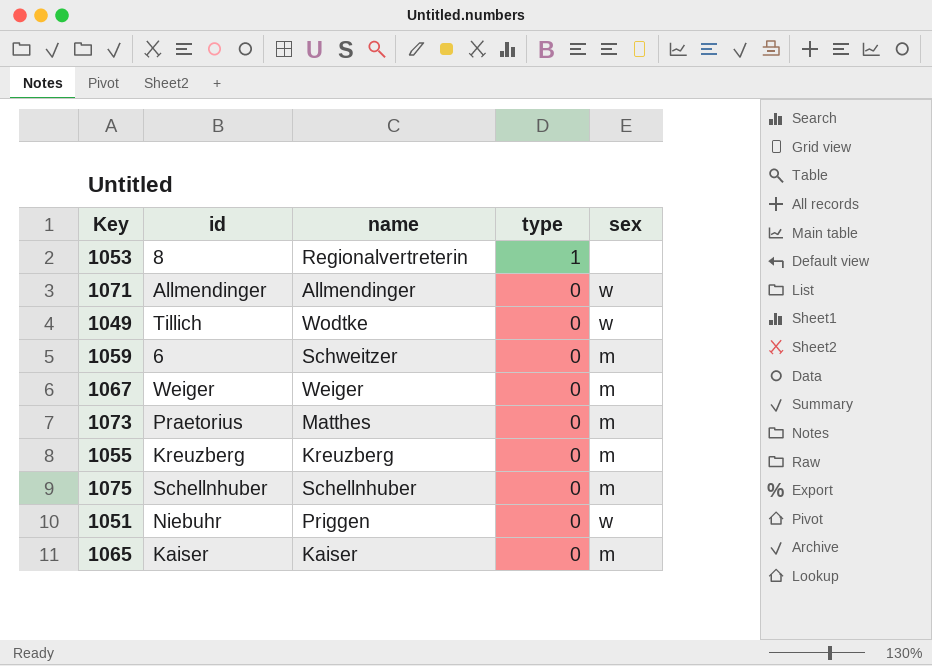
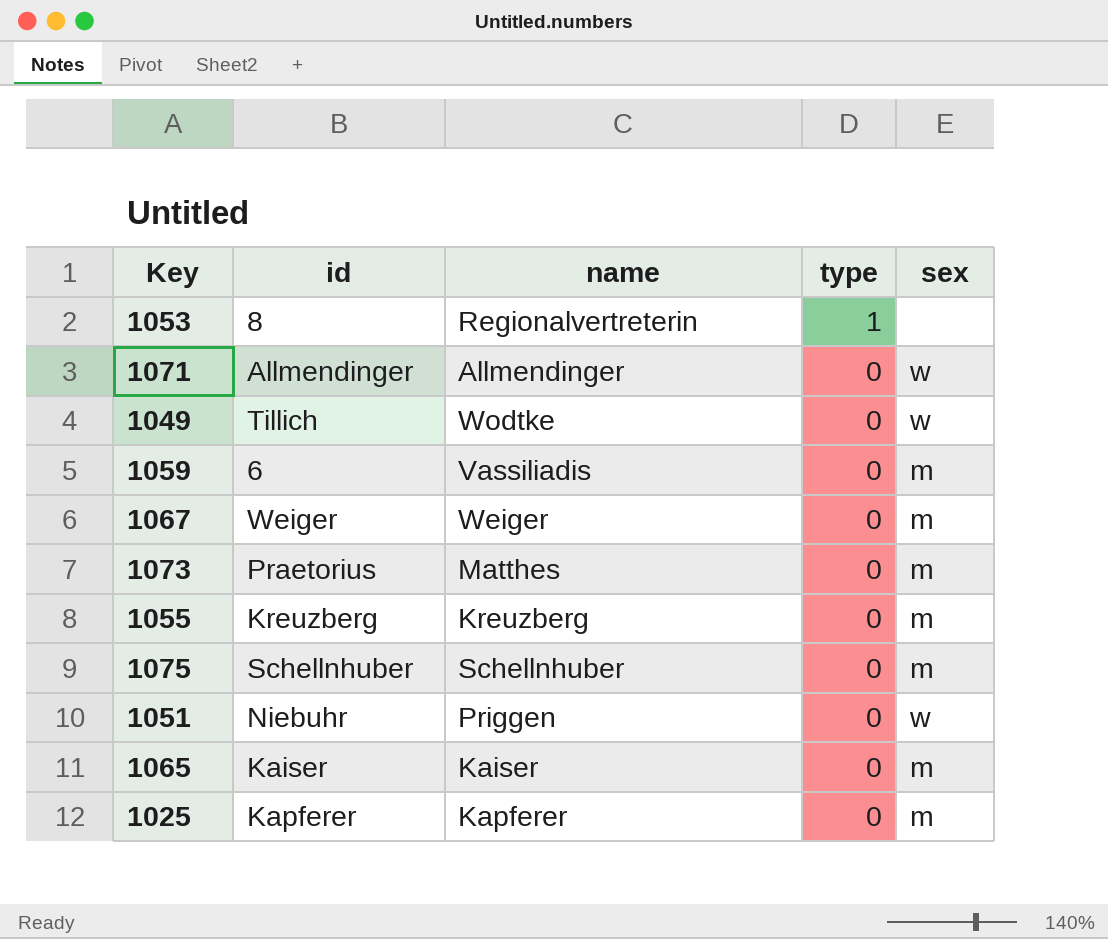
1059 | name: Schweitzer -> Vassiliadis
row 1025: none -> Kapferer | Kapferer | 0 | m

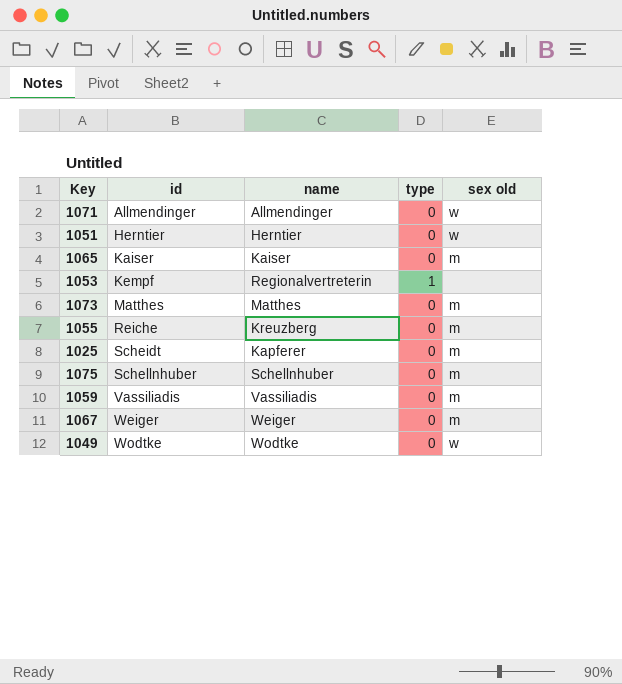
row order: type descending -> id ascending
column name: sex -> sex old
1051 | id: Niebuhr -> Herntier
1051 | name: Priggen -> Herntier
1053 | id: 8 -> Kempf
1073 | id: Praetorius -> Matthes
1055 | id: Kreuzberg -> Reiche
1025 | id: Kapferer -> Scheidt
1059 | id: 6 -> Vassiliadis
1049 | id: Tillich -> Wodtke

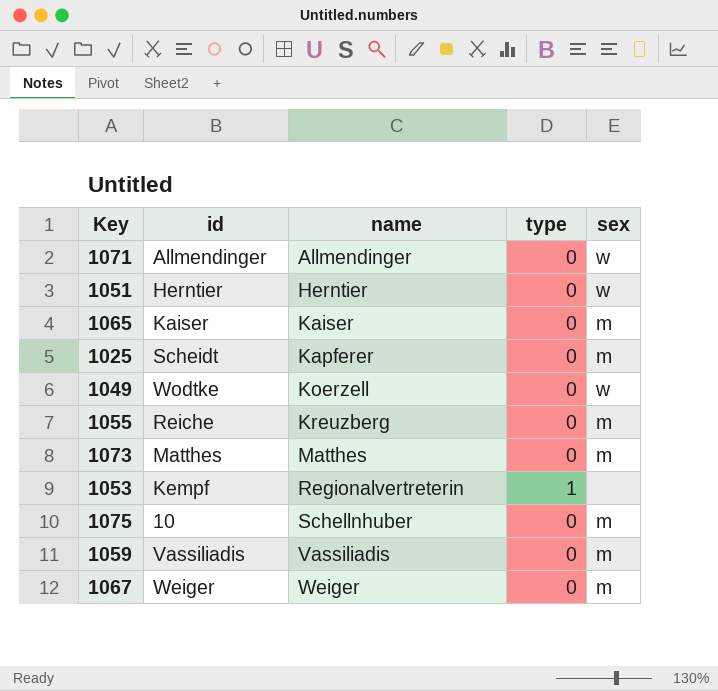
row order: id ascending -> name ascending
column name: sex old -> sex
1049 | name: Wodtke -> Koerzell
1075 | id: Schellnhuber -> 10

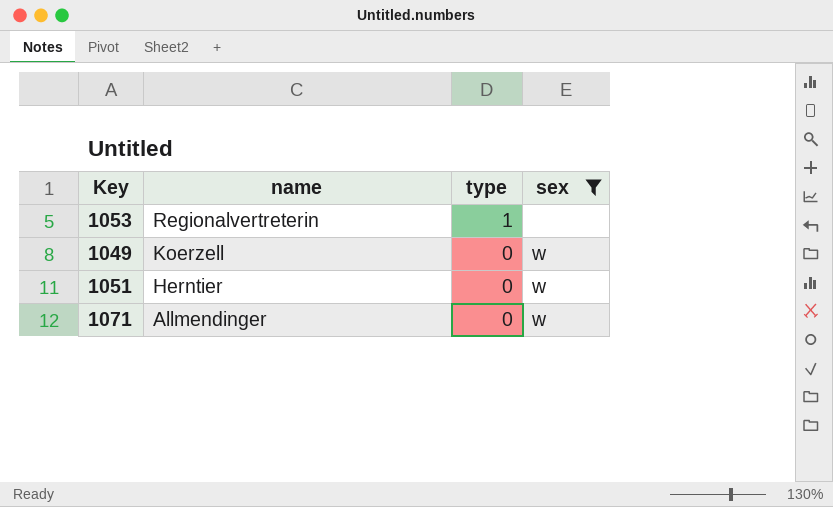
filter: none -> sex != m
row order: name ascending -> name descending
column id | position: 2 -> none

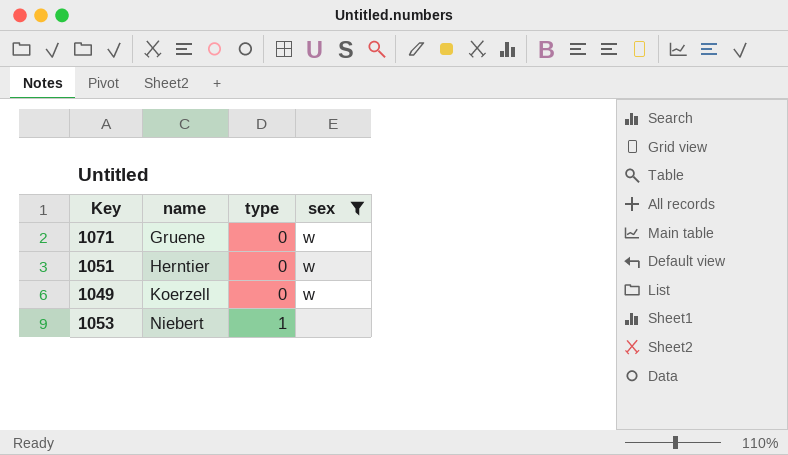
row order: name descending -> name ascending
1071 | name: Allmendinger -> Gruene
1053 | name: Regionalvertreterin -> Niebert

